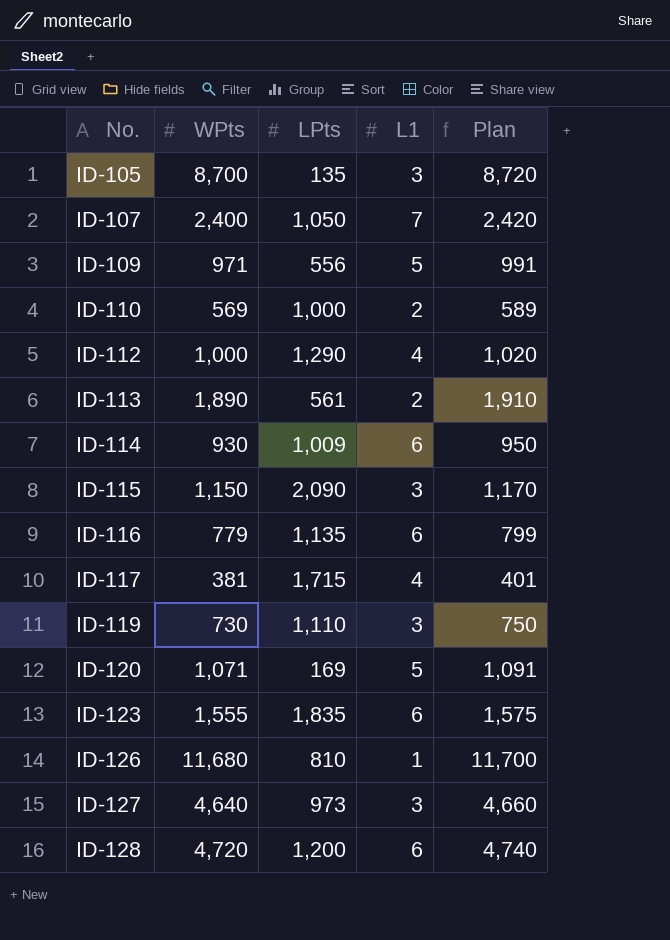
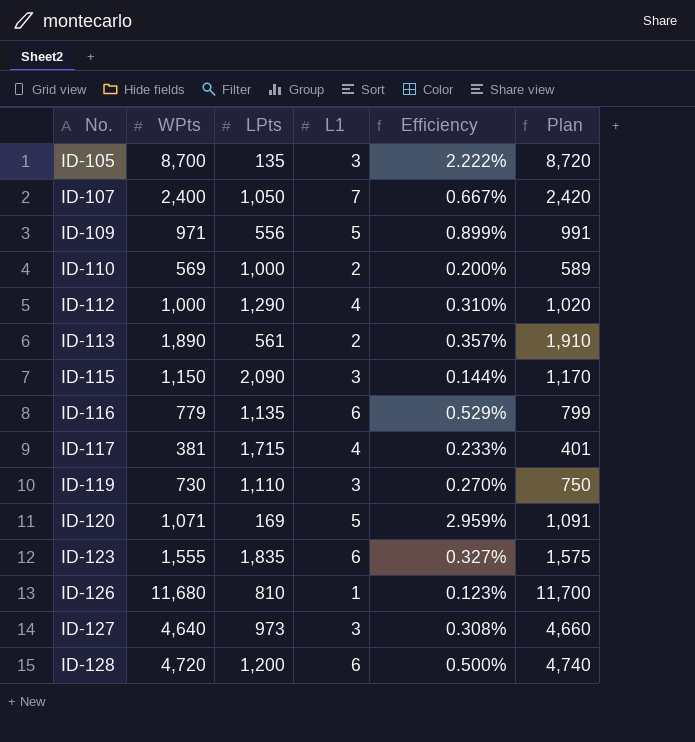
column Efficiency | formula: none -> [L1] / [LPts]
row ID-114: 930 | 1,009 | 6 | 950 -> none

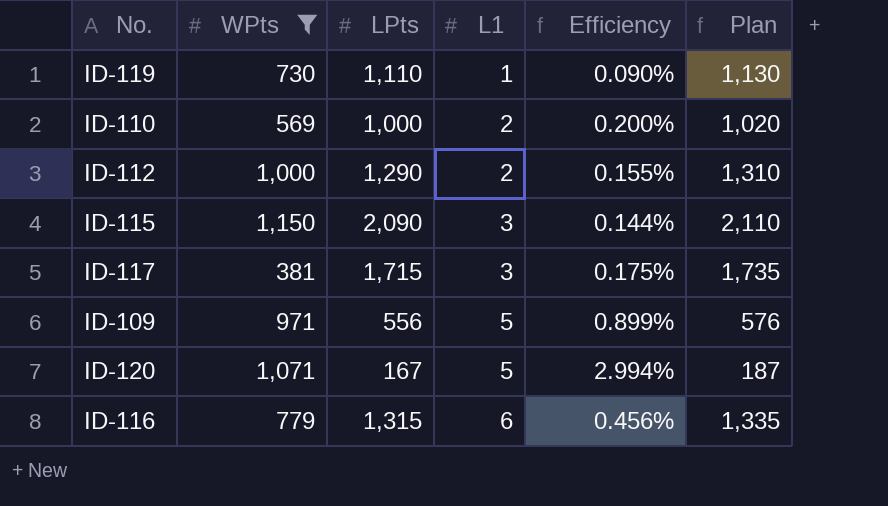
filter: none -> WPts <= 1,150
row order: No. ascending -> L1 ascending
column Plan | formula: [WPts] + 20 -> [LPts] + 20
ID-119 | L1: 3 -> 1
ID-119 | Efficiency: 0.270% -> 0.090%
ID-112 | L1: 4 -> 2
ID-112 | Efficiency: 0.310% -> 0.155%
ID-117 | L1: 4 -> 3
ID-117 | Efficiency: 0.233% -> 0.175%
ID-120 | LPts: 169 -> 167
ID-120 | Efficiency: 2.959% -> 2.994%
ID-116 | LPts: 1,135 -> 1,315
ID-116 | Efficiency: 0.529% -> 0.456%

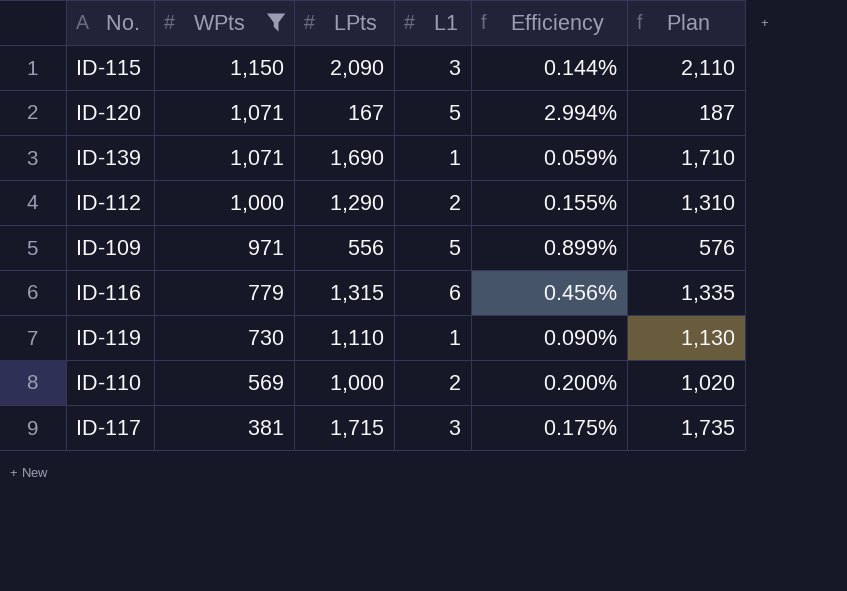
row order: L1 ascending -> WPts descending
row ID-139: none -> 1,071 | 1,690 | 1 | 0.059% | 1,710

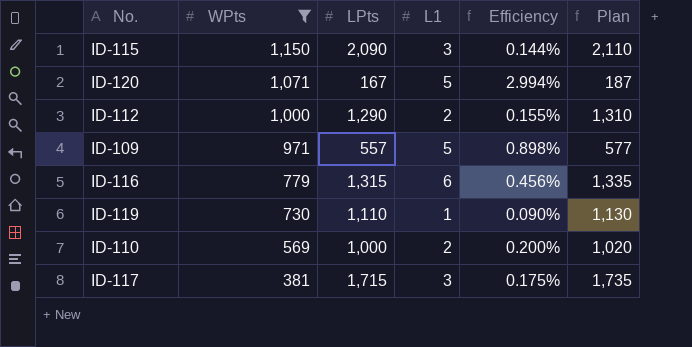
row ID-139: 1,071 | 1,690 | 1 | 0.059% | 1,710 -> none
ID-109 | LPts: 556 -> 557
ID-109 | Efficiency: 0.899% -> 0.898%
ID-109 | Plan: 576 -> 577

